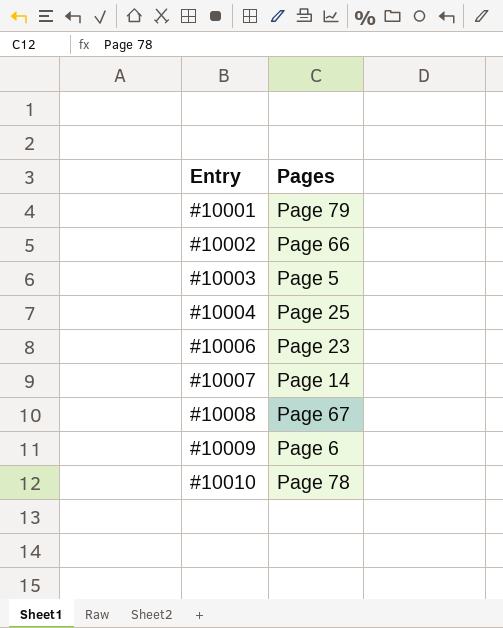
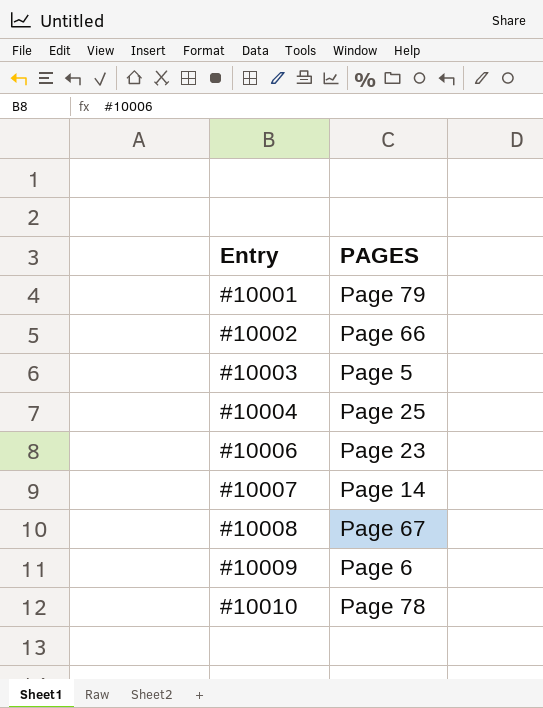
column name: Pages -> PAGES

